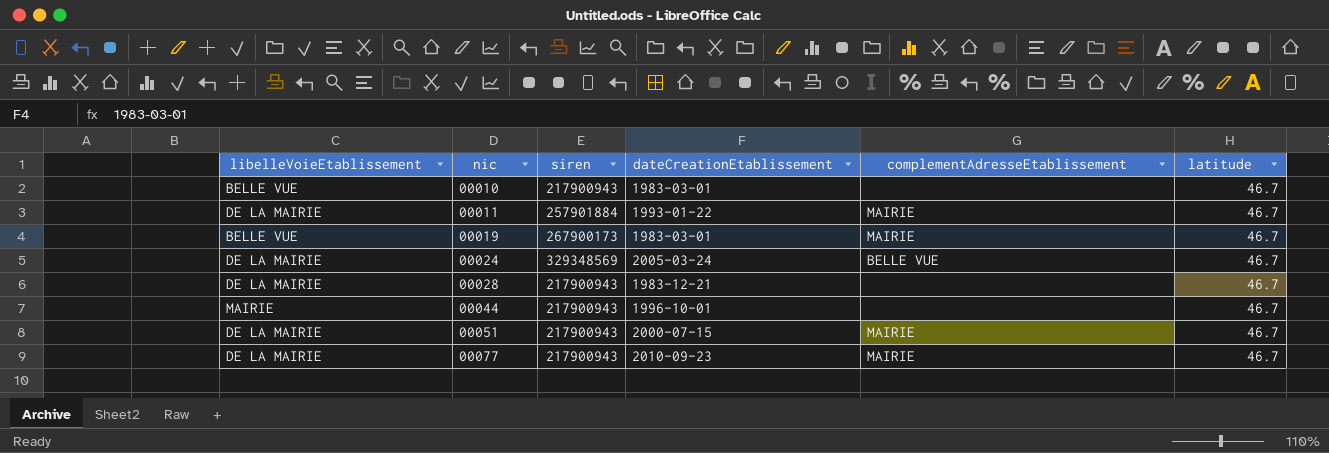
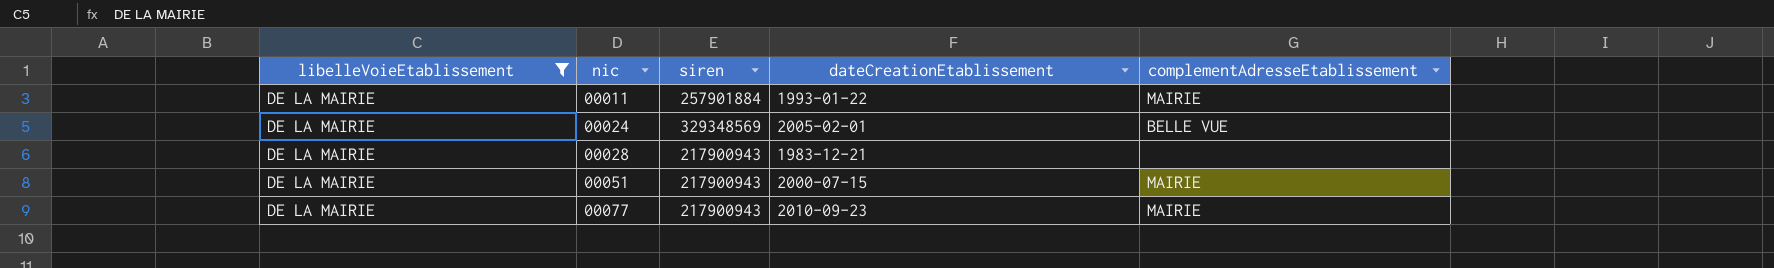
filter: none -> libelleVoieEtablissement = DE LA MAIRIE
column latitude | position: 6 -> none
00024 | dateCreationEtablissement: 2005-03-24 -> 2005-02-01

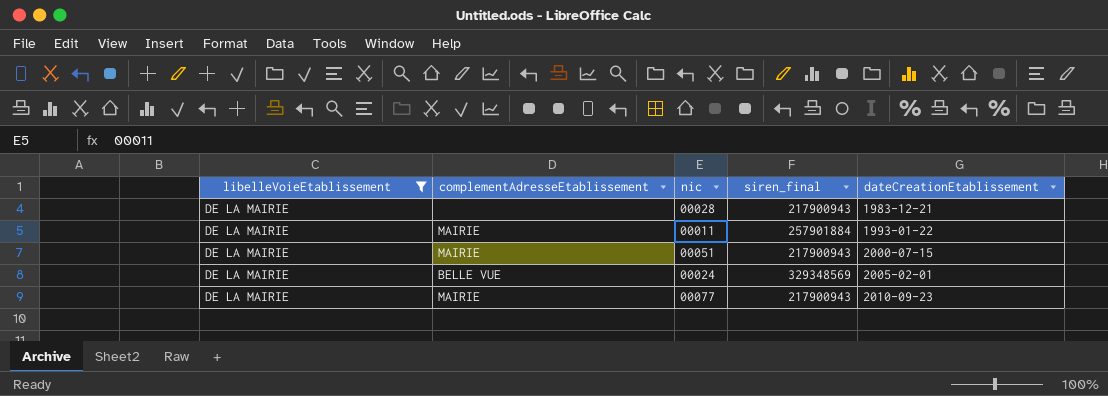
row order: nic ascending -> dateCreationEtablissement ascending
column complementAdresseEtablissement | position: 5 -> 2
column name: siren -> siren_final

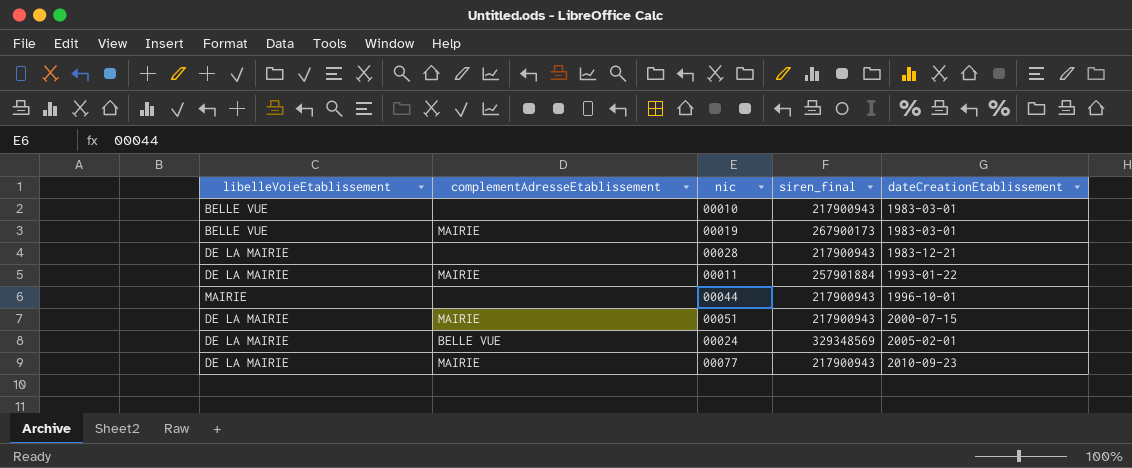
filter: libelleVoieEtablissement = DE LA MAIRIE -> none

